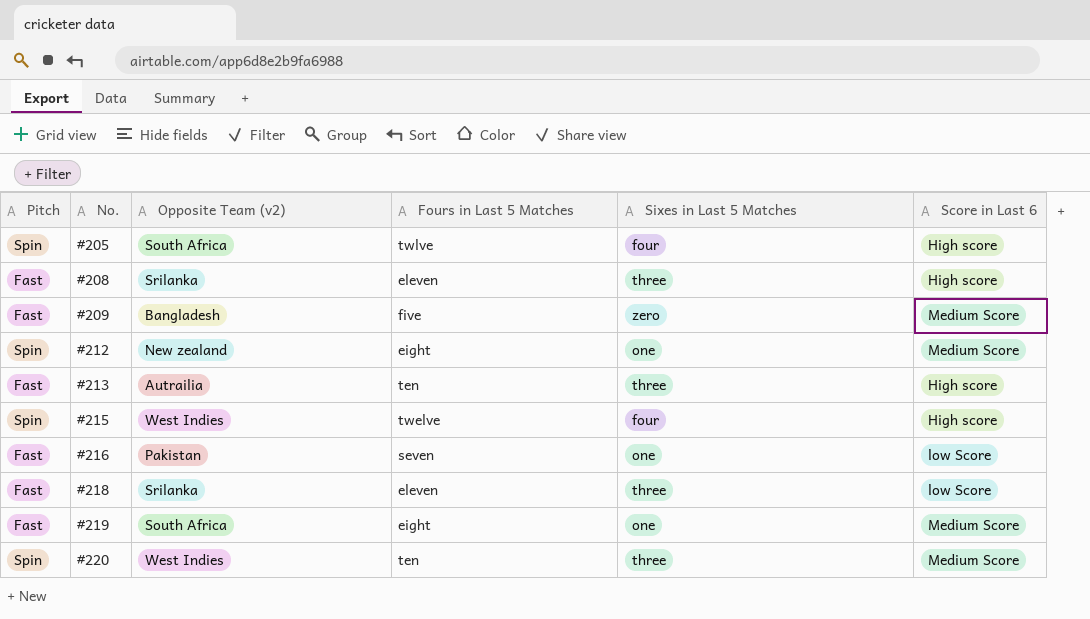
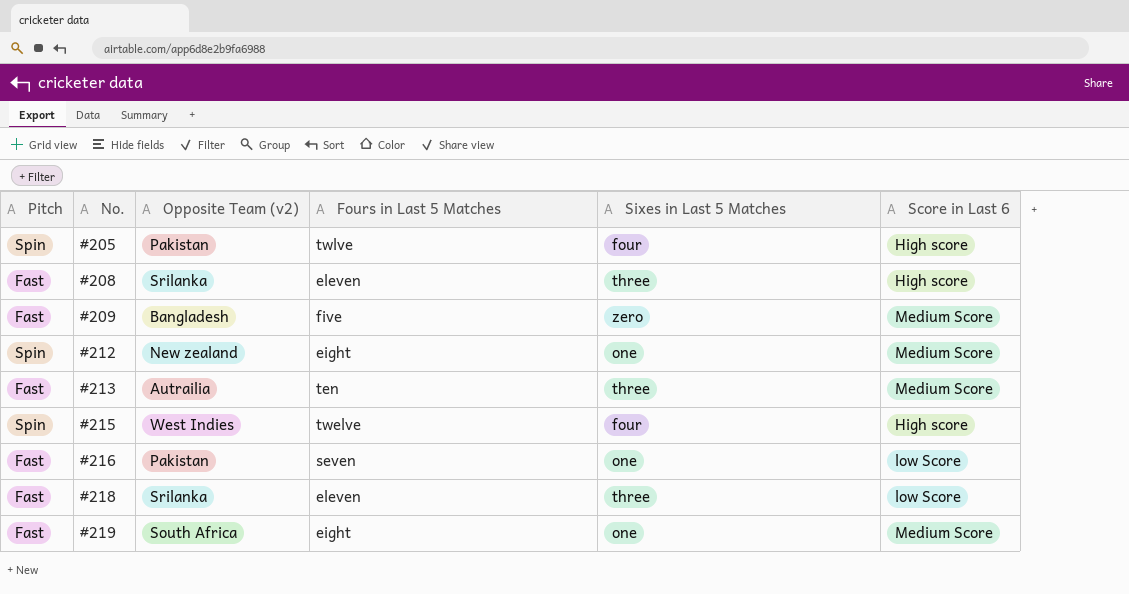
row #220: Spin | West Indies | ten | three | Medium Score -> none
#205 | Opposite Team (v2): South Africa -> Pakistan
#213 | Score in Last 6: High score -> Medium Score

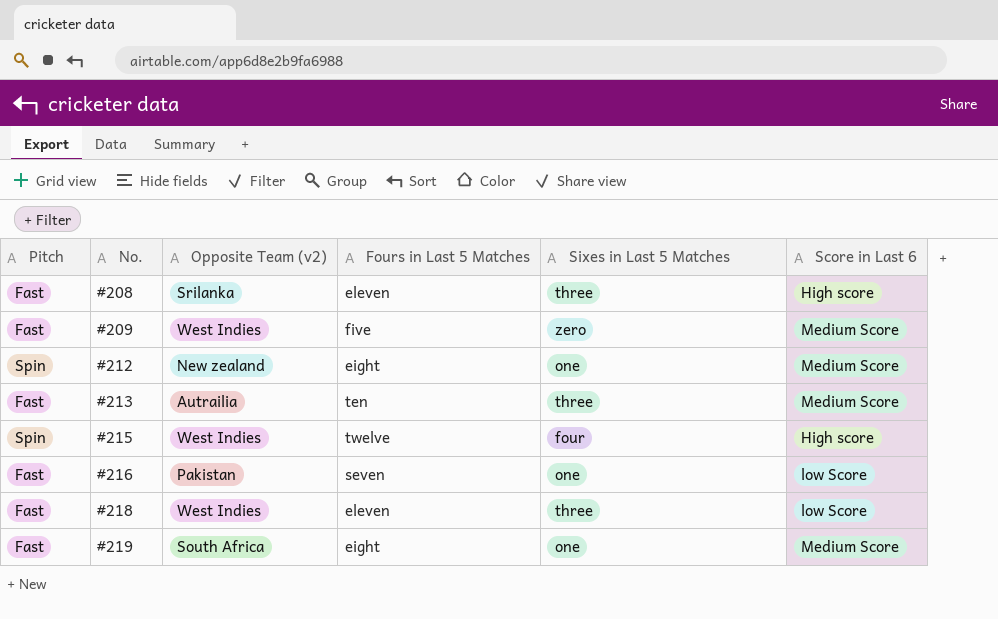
row #205: Spin | Pakistan | twlve | four | High score -> none
#209 | Opposite Team (v2): Bangladesh -> West Indies
#218 | Opposite Team (v2): Srilanka -> West Indies

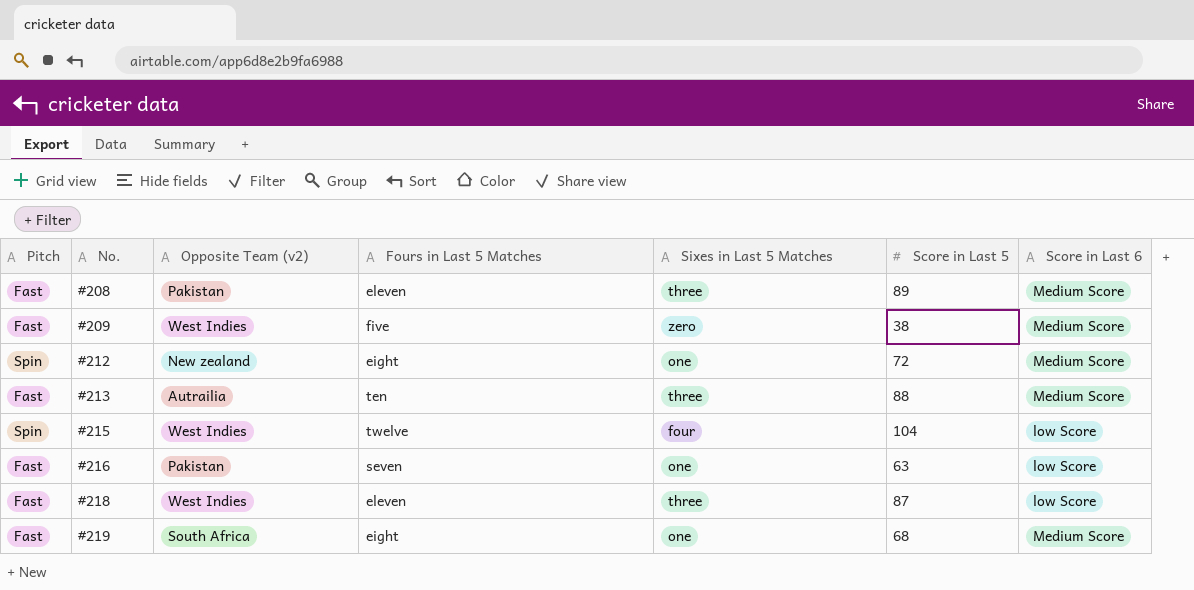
column Score in Last 5 | position: none -> 6
#208 | Opposite Team (v2): Srilanka -> Pakistan
#208 | Score in Last 6: High score -> Medium Score
#215 | Score in Last 6: High score -> low Score

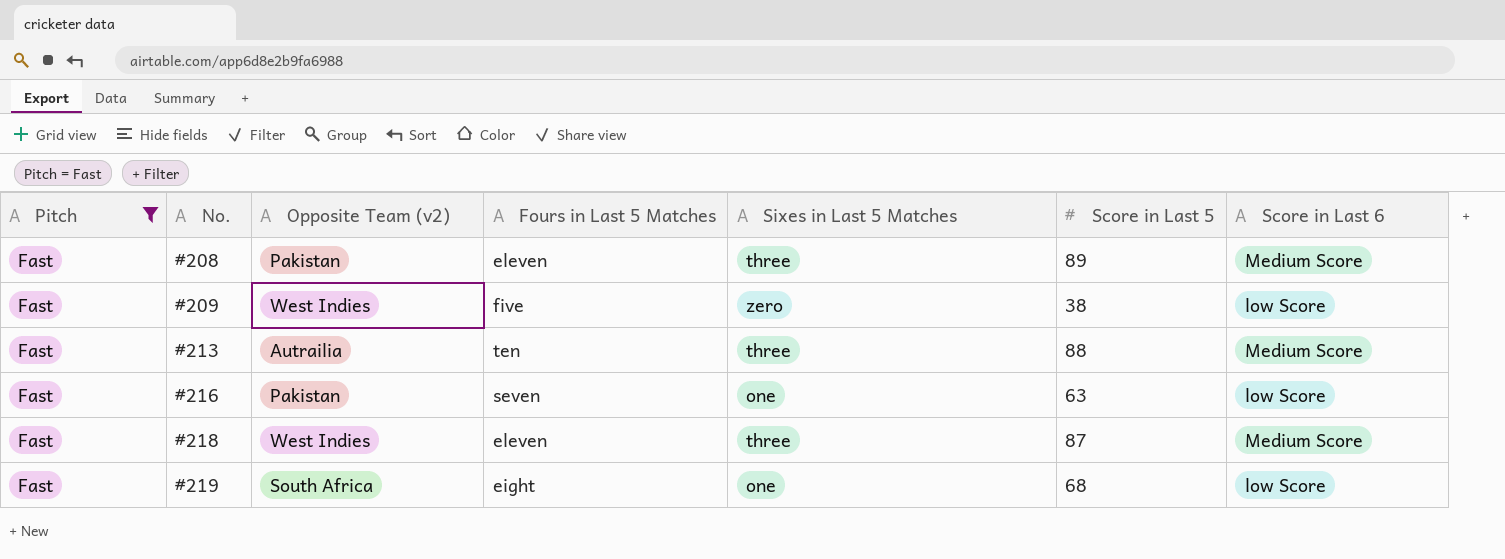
filter: none -> Pitch = Fast
#209 | Score in Last 6: Medium Score -> low Score
#218 | Score in Last 6: low Score -> Medium Score
#219 | Score in Last 6: Medium Score -> low Score

